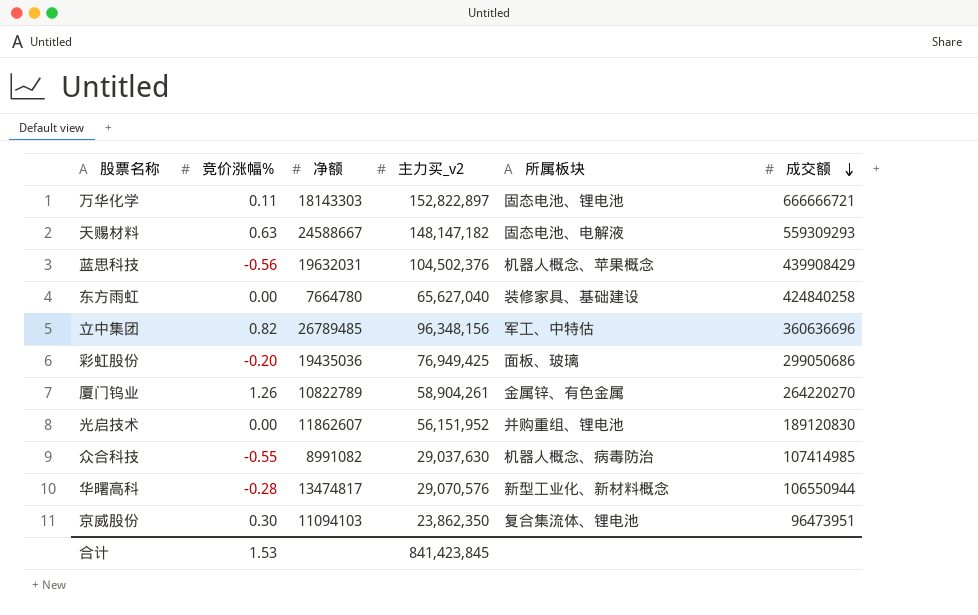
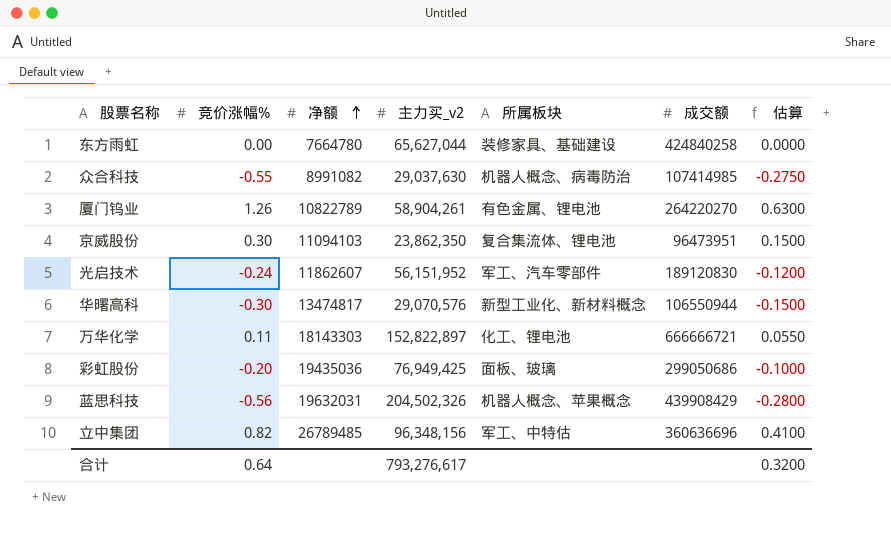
row order: 成交额 descending -> 净额 ascending
column 估算 | formula: none -> [竞价涨幅%] * 0.5
row 天赐材料: 0.63 | 24588667 | 148,147,182 | 固态电池、电解液 | 559309293 -> none
东方雨虹 | 主力买_v2: 65,627,040 -> 65,627,044
厦门钨业 | 所属板块: 金属锌、有色金属 -> 有色金属、锂电池
光启技术 | 竞价涨幅%: 0.00 -> -0.24
光启技术 | 所属板块: 并购重组、锂电池 -> 军工、汽车零部件
华曙高科 | 竞价涨幅%: -0.28 -> -0.30
万华化学 | 所属板块: 固态电池、锂电池 -> 化工、锂电池
蓝思科技 | 主力买_v2: 104,502,376 -> 204,502,326
合计 | 竞价涨幅%: 1.53 -> 0.64
合计 | 主力买_v2: 841,423,845 -> 793,276,617

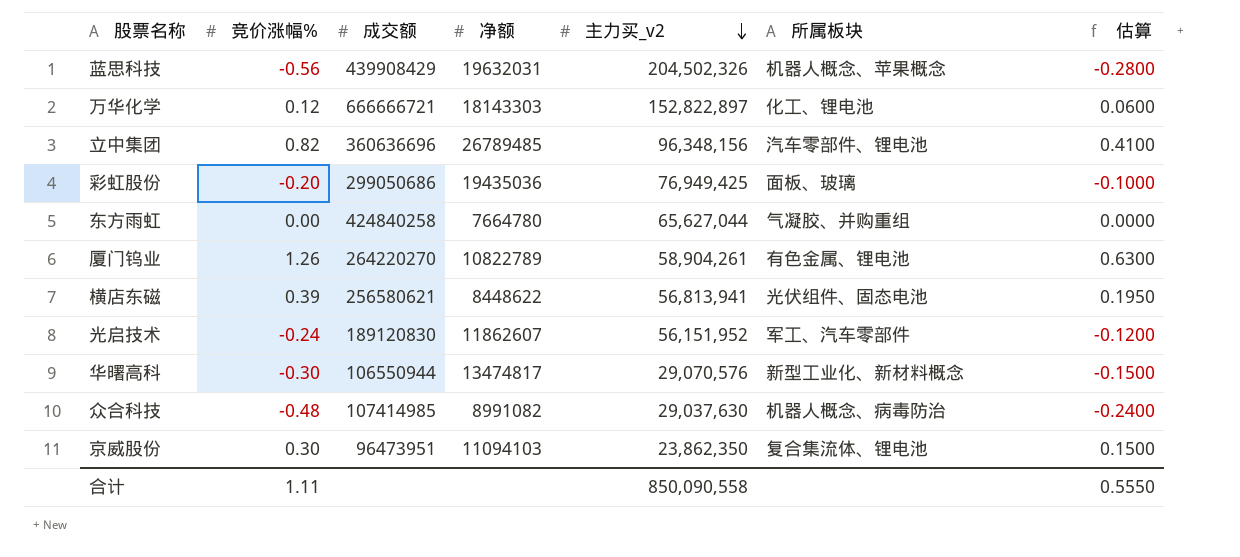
row order: 净额 ascending -> 主力买_v2 descending
column 成交额 | position: 6 -> 3
万华化学 | 竞价涨幅%: 0.11 -> 0.12
万华化学 | 估算: 0.0550 -> 0.0600
立中集团 | 所属板块: 军工、中特估 -> 汽车零部件、锂电池
东方雨虹 | 所属板块: 装修家具、基础建设 -> 气凝胶、并购重组
row 横店东磁: none -> 0.39 | 256580621 | 8448622 | 56,813,941 | 光伏组件、固态电池 | 0.1950
众合科技 | 竞价涨幅%: -0.55 -> -0.48
众合科技 | 估算: -0.2750 -> -0.2400
合计 | 竞价涨幅%: 0.64 -> 1.11
合计 | 主力买_v2: 793,276,617 -> 850,090,558
合计 | 估算: 0.3200 -> 0.5550

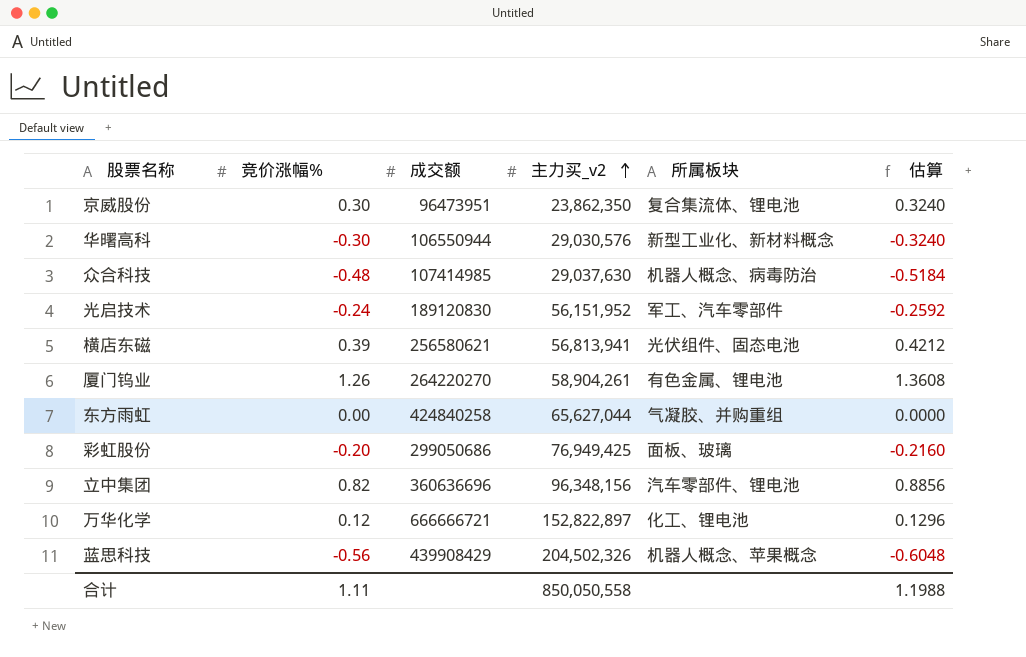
row order: 主力买_v2 descending -> 主力买_v2 ascending
column 净额 | position: 4 -> none
column 估算 | formula: [竞价涨幅%] * 0.5 -> [竞价涨幅%] * 1.08
华曙高科 | 主力买_v2: 29,070,576 -> 29,030,576
合计 | 主力买_v2: 850,090,558 -> 850,050,558
合计 | 估算: 0.5550 -> 1.1988

